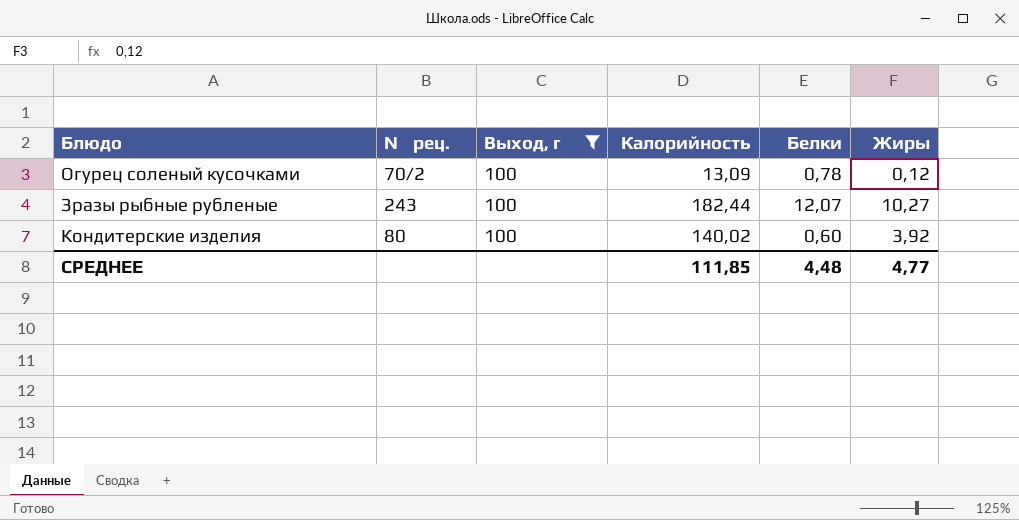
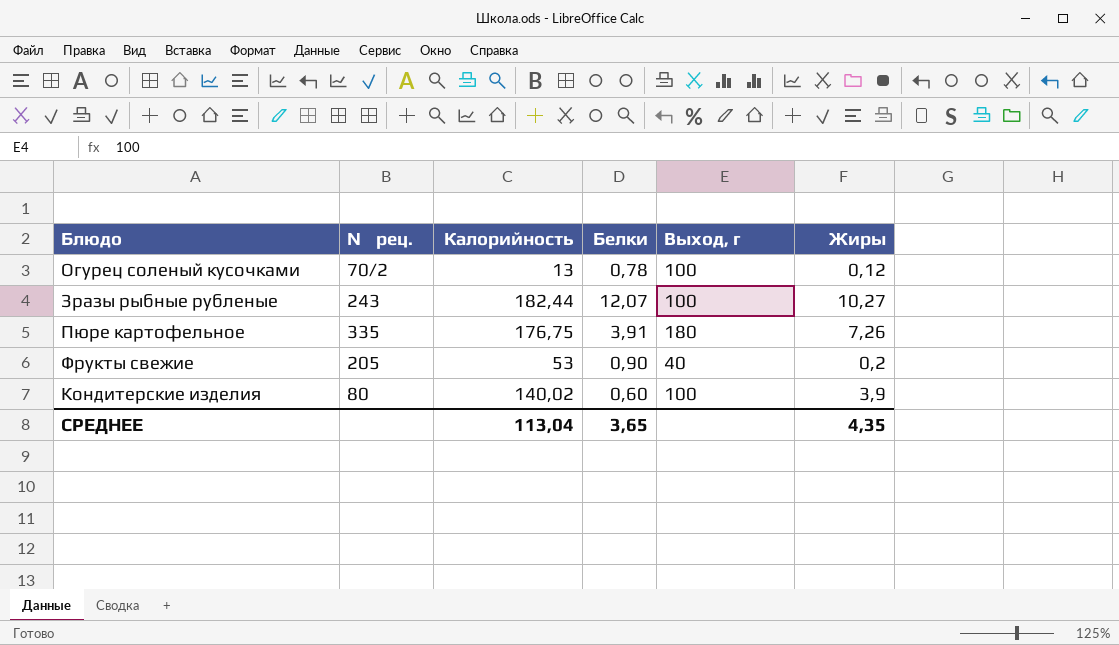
filter: Выход, г = 100 -> none
column Выход, г | position: 3 -> 5
Огурец соленый кусочками | Калорийность: 13,09 -> 13
Кондитерские изделия | Жиры: 3,92 -> 3,9
СРЕДНЕЕ | Калорийность: 111,85 -> 113,04
СРЕДНЕЕ | Белки: 4,48 -> 3,65
СРЕДНЕЕ | Жиры: 4,77 -> 4,35

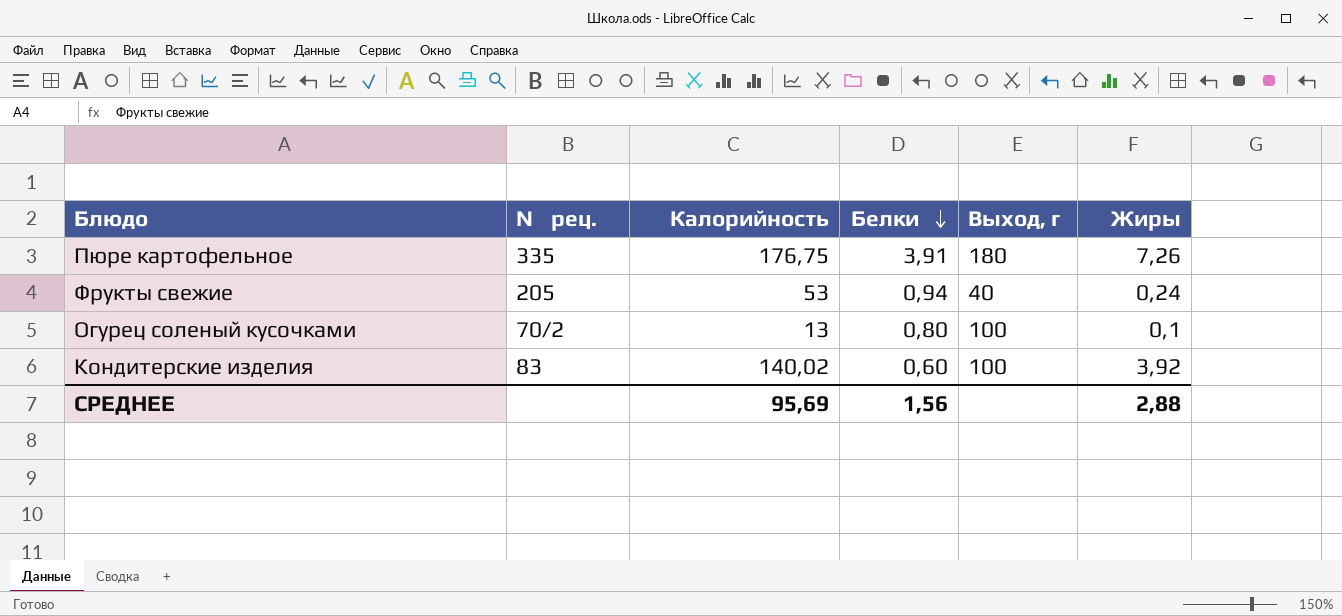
row order: none -> Белки descending
row Зразы рыбные рубленые: 243 | 182,44 | 12,07 | 100 | 10,27 -> none
Фрукты свежие | Белки: 0,90 -> 0,94
Фрукты свежие | Жиры: 0,2 -> 0,24
Огурец соленый кусочками | Белки: 0,78 -> 0,80
Огурец соленый кусочками | Жиры: 0,12 -> 0,1
Кондитерские изделия | № рец.: 80 -> 83
Кондитерские изделия | Жиры: 3,9 -> 3,92
СРЕДНЕЕ | Калорийность: 113,04 -> 95,69
СРЕДНЕЕ | Белки: 3,65 -> 1,56
СРЕДНЕЕ | Жиры: 4,35 -> 2,88

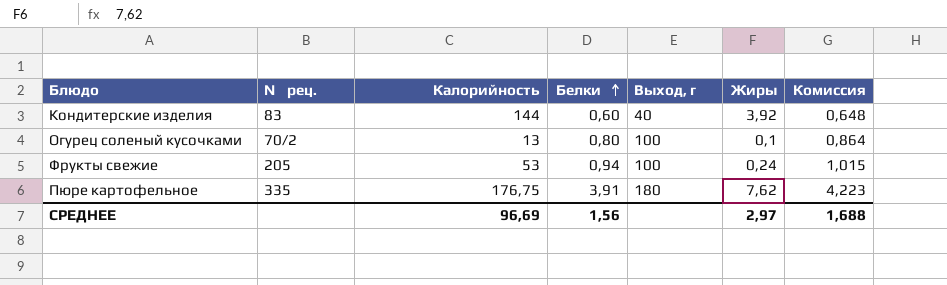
row order: Белки descending -> Белки ascending
column Комиссия | formula: none -> [Белки] * 1,08
Кондитерские изделия | Калорийность: 140,02 -> 144
Кондитерские изделия | Выход, г: 100 -> 40
Фрукты свежие | Выход, г: 40 -> 100
Пюре картофельное | Жиры: 7,26 -> 7,62
СРЕДНЕЕ | Калорийность: 95,69 -> 96,69
СРЕДНЕЕ | Жиры: 2,88 -> 2,97

